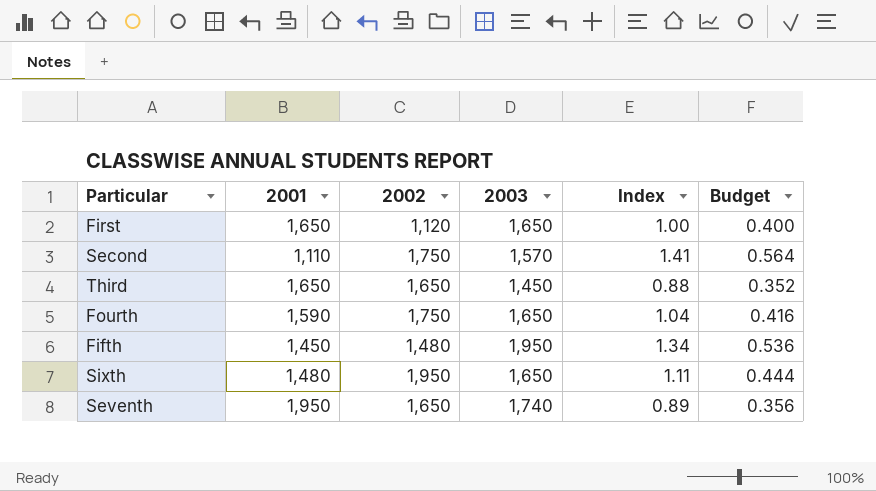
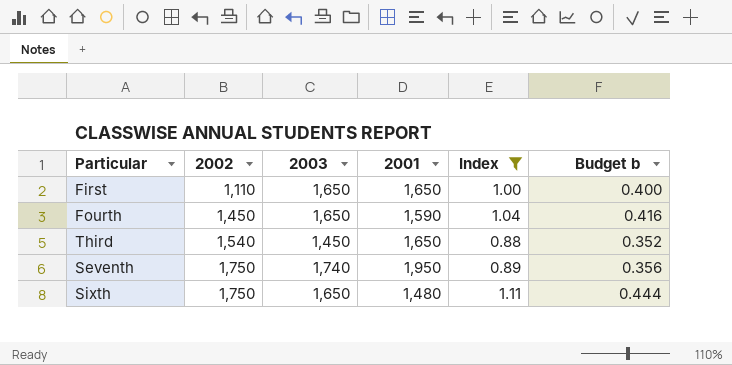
filter: none -> Index <= 1.11
row order: none -> 2002 ascending
column 2001 | position: 2 -> 4
column name: Budget -> Budget b
First | 2002: 1,120 -> 1,110
Fourth | 2002: 1,750 -> 1,450
Third | 2002: 1,650 -> 1,540
Seventh | 2002: 1,650 -> 1,750
Sixth | 2002: 1,950 -> 1,750

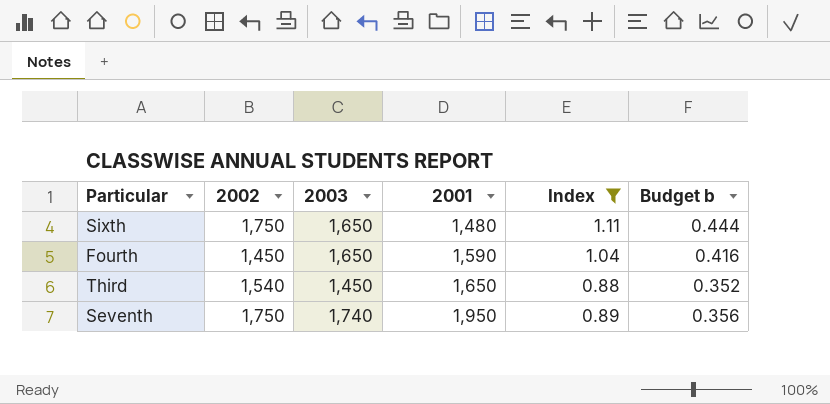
row order: 2002 ascending -> 2001 ascending
row First: 1,110 | 1,650 | 1,650 | 1.00 | 0.400 -> none

